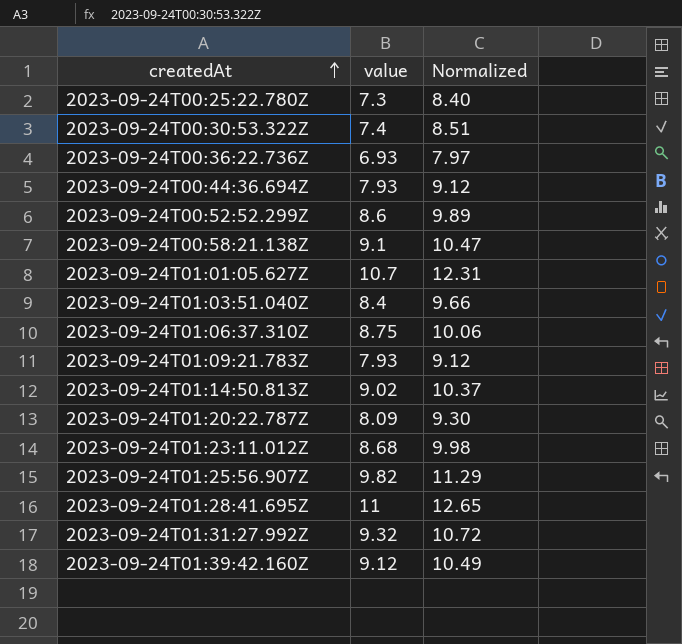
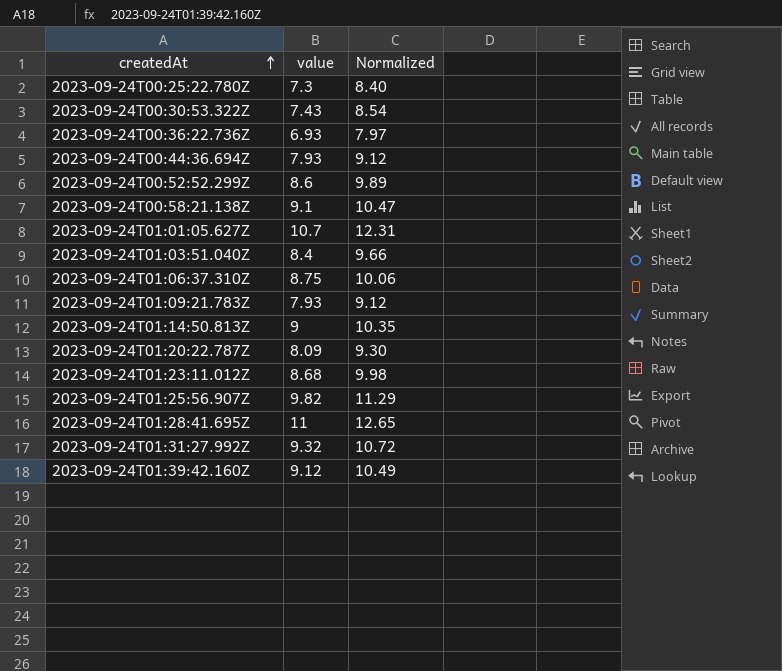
2023-09-24T00:30:53.322Z | value: 7.4 -> 7.43
2023-09-24T00:30:53.322Z | Normalized: 8.51 -> 8.54
2023-09-24T01:14:50.813Z | value: 9.02 -> 9
2023-09-24T01:14:50.813Z | Normalized: 10.37 -> 10.35

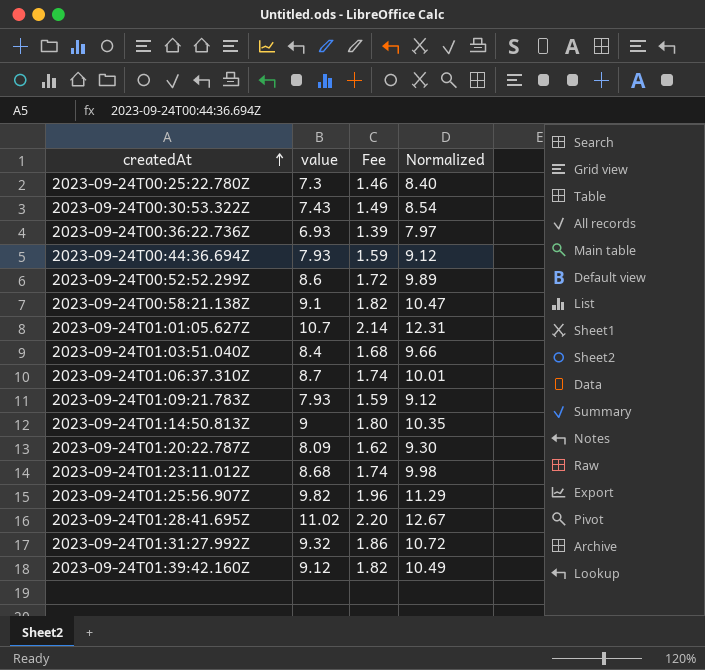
column Fee | formula: none -> [value] * 0.2
2023-09-24T01:06:37.310Z | value: 8.75 -> 8.7
2023-09-24T01:06:37.310Z | Normalized: 10.06 -> 10.01
2023-09-24T01:28:41.695Z | value: 11 -> 11.02
2023-09-24T01:28:41.695Z | Normalized: 12.65 -> 12.67

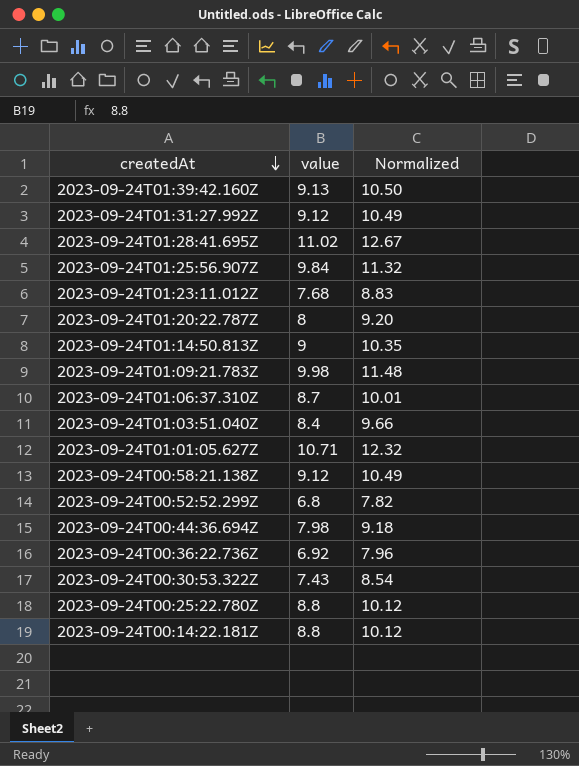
row order: createdAt ascending -> createdAt descending
column Fee | formula: [value] * 0.2 -> none
2023-09-24T01:39:42.160Z | value: 9.12 -> 9.13
2023-09-24T01:39:42.160Z | Normalized: 10.49 -> 10.50
2023-09-24T01:31:27.992Z | value: 9.32 -> 9.12
2023-09-24T01:31:27.992Z | Normalized: 10.72 -> 10.49
2023-09-24T01:25:56.907Z | value: 9.82 -> 9.84
2023-09-24T01:25:56.907Z | Normalized: 11.29 -> 11.32
2023-09-24T01:23:11.012Z | value: 8.68 -> 7.68
2023-09-24T01:23:11.012Z | Normalized: 9.98 -> 8.83
2023-09-24T01:20:22.787Z | value: 8.09 -> 8
2023-09-24T01:20:22.787Z | Normalized: 9.30 -> 9.20
2023-09-24T01:09:21.783Z | value: 7.93 -> 9.98
2023-09-24T01:09:21.783Z | Normalized: 9.12 -> 11.48
2023-09-24T01:01:05.627Z | value: 10.7 -> 10.71
2023-09-24T01:01:05.627Z | Normalized: 12.31 -> 12.32
2023-09-24T00:58:21.138Z | value: 9.1 -> 9.12
2023-09-24T00:58:21.138Z | Normalized: 10.47 -> 10.49
2023-09-24T00:52:52.299Z | value: 8.6 -> 6.8
2023-09-24T00:52:52.299Z | Normalized: 9.89 -> 7.82
2023-09-24T00:44:36.694Z | value: 7.93 -> 7.98
2023-09-24T00:44:36.694Z | Normalized: 9.12 -> 9.18
2023-09-24T00:36:22.736Z | value: 6.93 -> 6.92
2023-09-24T00:36:22.736Z | Normalized: 7.97 -> 7.96
2023-09-24T00:25:22.780Z | value: 7.3 -> 8.8
2023-09-24T00:25:22.780Z | Normalized: 8.40 -> 10.12
row 2023-09-24T00:14:22.181Z: none -> 8.8 | 10.12

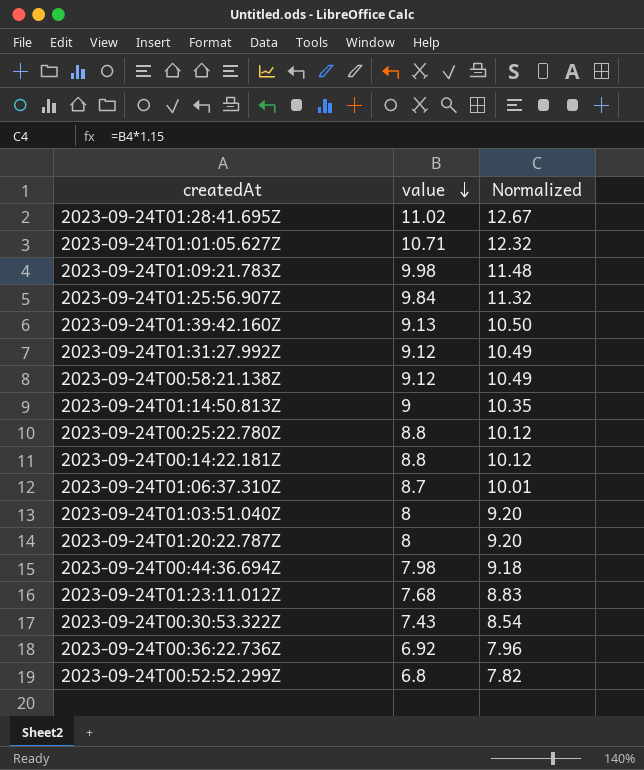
row order: createdAt descending -> value descending
2023-09-24T01:03:51.040Z | value: 8.4 -> 8
2023-09-24T01:03:51.040Z | Normalized: 9.66 -> 9.20

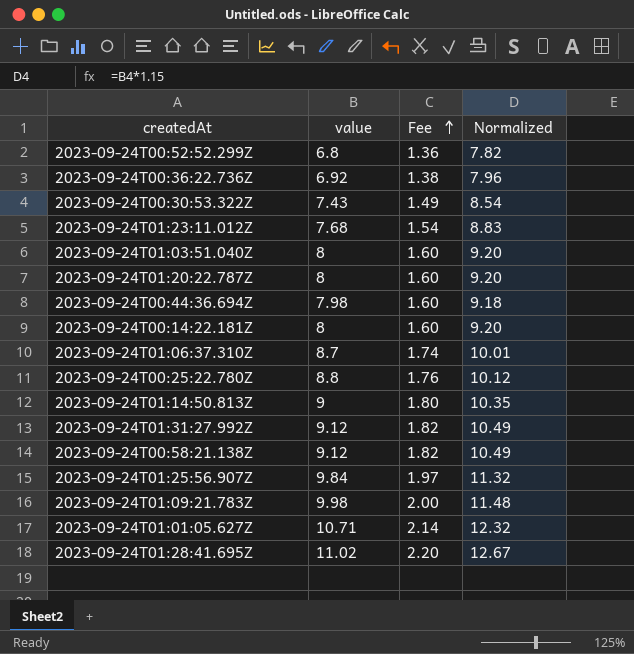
row order: value descending -> Fee ascending
column Fee | formula: none -> [value] * 0.2
row 2023-09-24T01:39:42.160Z: 9.13 | 10.50 -> none
2023-09-24T00:14:22.181Z | value: 8.8 -> 8
2023-09-24T00:14:22.181Z | Normalized: 10.12 -> 9.20

